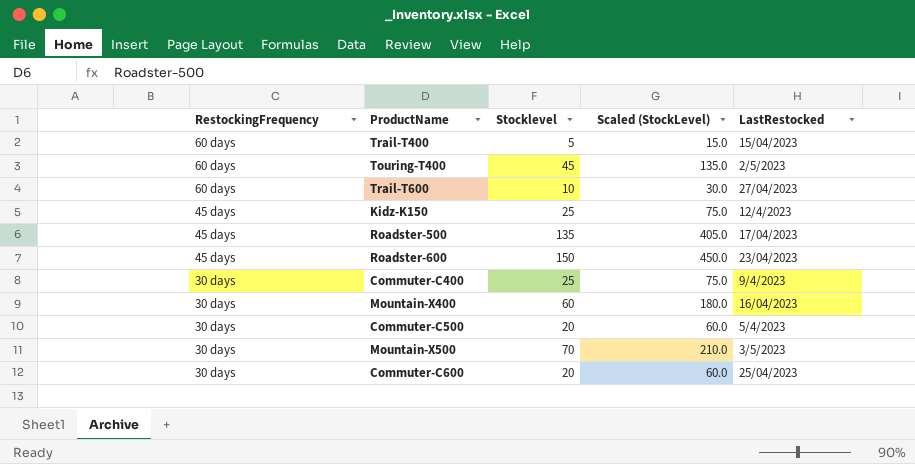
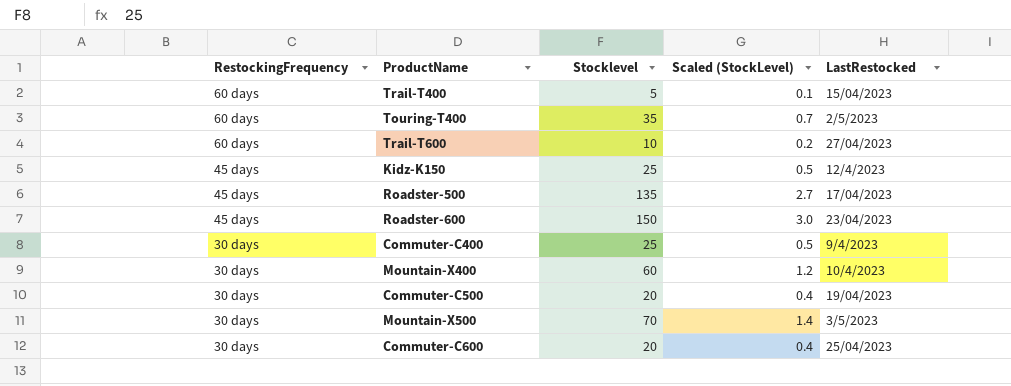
column Scaled (StockLevel) | formula: [Stocklevel] * 3 -> [Stocklevel] * 0.02
Touring-T400 | Stocklevel: 45 -> 35
Mountain-X400 | LastRestocked: 16/04/2023 -> 10/4/2023
Commuter-C500 | LastRestocked: 5/4/2023 -> 19/04/2023

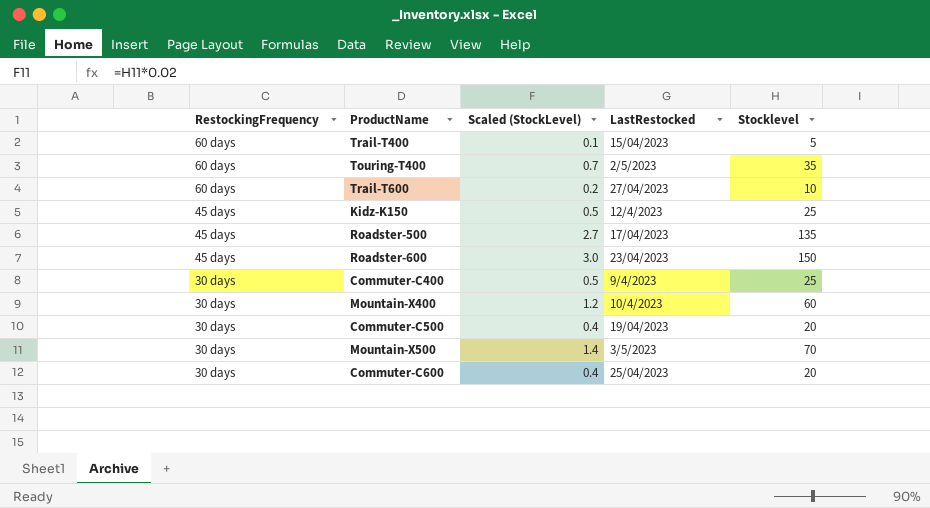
column Stocklevel | position: 3 -> 5

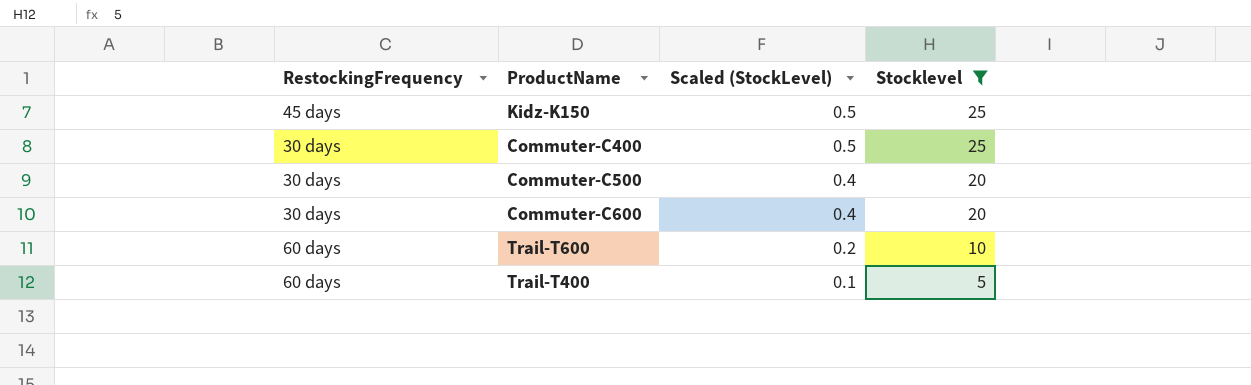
filter: none -> Stocklevel <= 25
row order: RestockingFrequency descending -> Scaled (StockLevel) descending
column LastRestocked | position: 4 -> none

